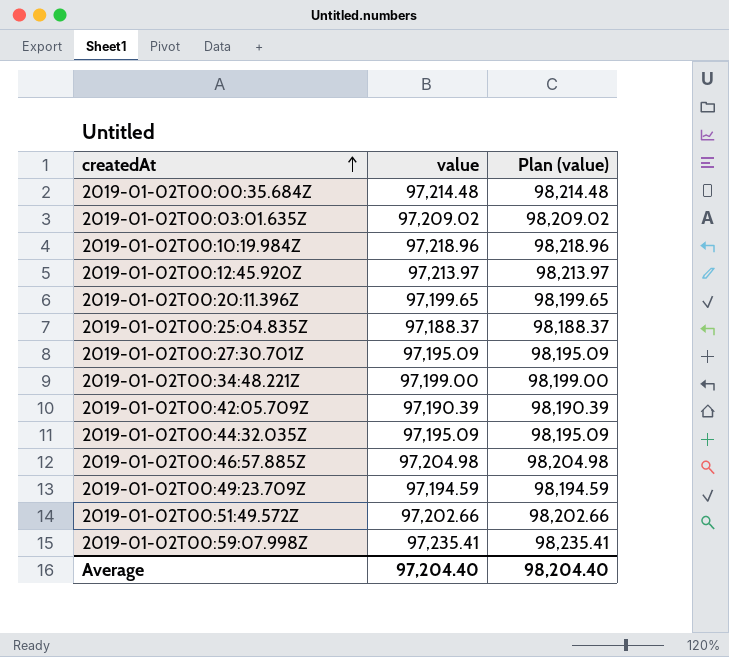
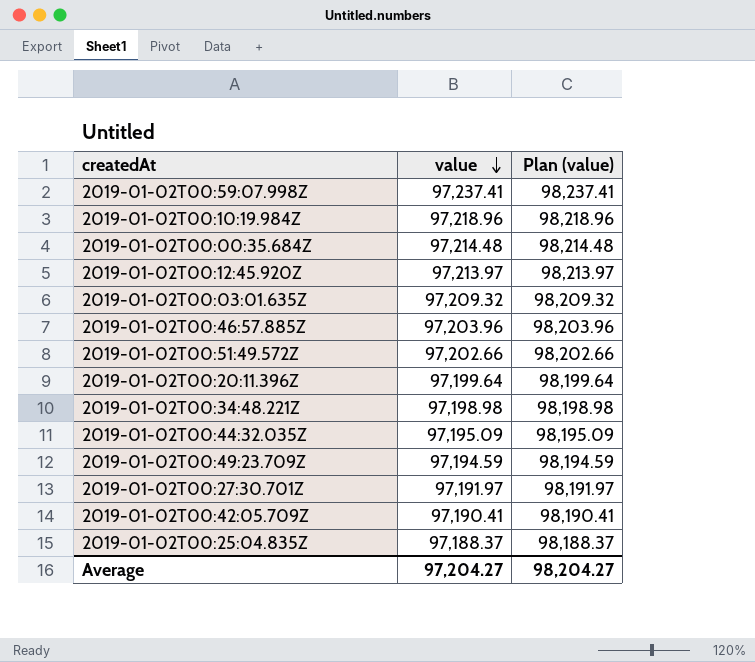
row order: createdAt ascending -> value descending
2019-01-02T00:59:07.998Z | value: 97,235.41 -> 97,237.41
2019-01-02T00:59:07.998Z | Plan (value): 98,235.41 -> 98,237.41
2019-01-02T00:03:01.635Z | value: 97,209.02 -> 97,209.32
2019-01-02T00:03:01.635Z | Plan (value): 98,209.02 -> 98,209.32
2019-01-02T00:46:57.885Z | value: 97,204.98 -> 97,203.96
2019-01-02T00:46:57.885Z | Plan (value): 98,204.98 -> 98,203.96
2019-01-02T00:20:11.396Z | value: 97,199.65 -> 97,199.64
2019-01-02T00:20:11.396Z | Plan (value): 98,199.65 -> 98,199.64
2019-01-02T00:34:48.221Z | value: 97,199.00 -> 97,198.98
2019-01-02T00:34:48.221Z | Plan (value): 98,199.00 -> 98,198.98
2019-01-02T00:27:30.701Z | value: 97,195.09 -> 97,191.97
2019-01-02T00:27:30.701Z | Plan (value): 98,195.09 -> 98,191.97
2019-01-02T00:42:05.709Z | value: 97,190.39 -> 97,190.41
2019-01-02T00:42:05.709Z | Plan (value): 98,190.39 -> 98,190.41
Average | value: 97,204.40 -> 97,204.27
Average | Plan (value): 98,204.40 -> 98,204.27

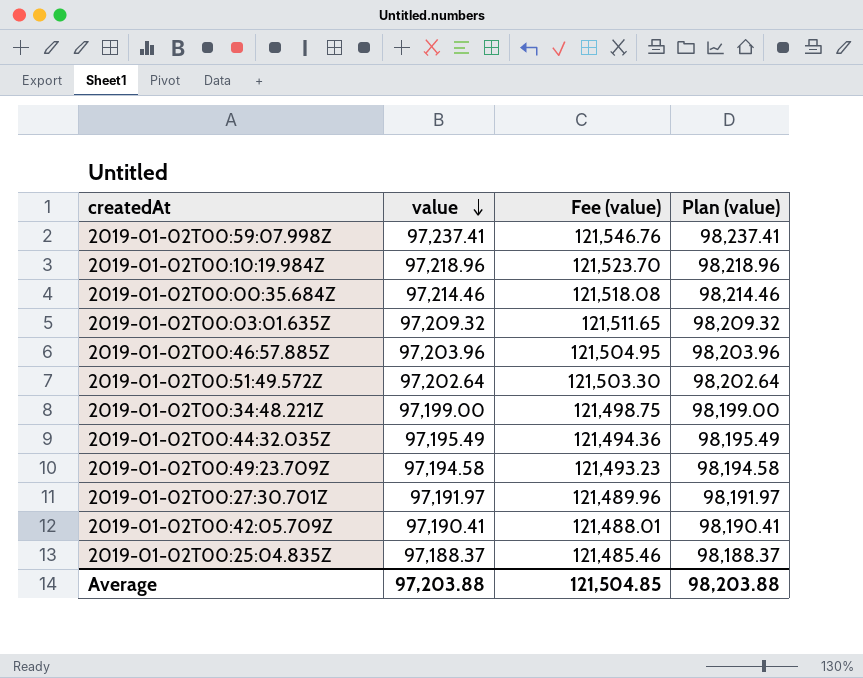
column Fee (value) | formula: none -> [value] * 1.25
row 2019-01-02T00:12:45.920Z: 97,213.97 | 98,213.97 -> none
row 2019-01-02T00:20:11.396Z: 97,199.64 | 98,199.64 -> none
2019-01-02T00:00:35.684Z | value: 97,214.48 -> 97,214.46
2019-01-02T00:00:35.684Z | Plan (value): 98,214.48 -> 98,214.46
2019-01-02T00:51:49.572Z | value: 97,202.66 -> 97,202.64
2019-01-02T00:51:49.572Z | Plan (value): 98,202.66 -> 98,202.64
2019-01-02T00:34:48.221Z | value: 97,198.98 -> 97,199.00
2019-01-02T00:34:48.221Z | Plan (value): 98,198.98 -> 98,199.00
2019-01-02T00:44:32.035Z | value: 97,195.09 -> 97,195.49
2019-01-02T00:44:32.035Z | Plan (value): 98,195.09 -> 98,195.49
2019-01-02T00:49:23.709Z | value: 97,194.59 -> 97,194.58
2019-01-02T00:49:23.709Z | Plan (value): 98,194.59 -> 98,194.58
Average | value: 97,204.27 -> 97,203.88
Average | Plan (value): 98,204.27 -> 98,203.88

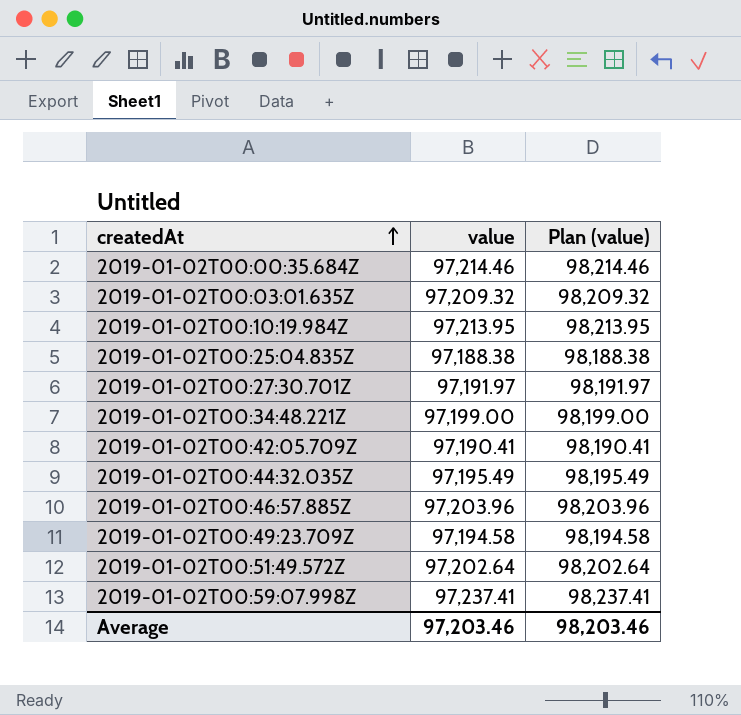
row order: value descending -> createdAt ascending
column Fee (value) | formula: [value] * 1.25 -> none
2019-01-02T00:10:19.984Z | value: 97,218.96 -> 97,213.95
2019-01-02T00:10:19.984Z | Plan (value): 98,218.96 -> 98,213.95
2019-01-02T00:25:04.835Z | value: 97,188.37 -> 97,188.38
2019-01-02T00:25:04.835Z | Plan (value): 98,188.37 -> 98,188.38
Average | value: 97,203.88 -> 97,203.46
Average | Plan (value): 98,203.88 -> 98,203.46

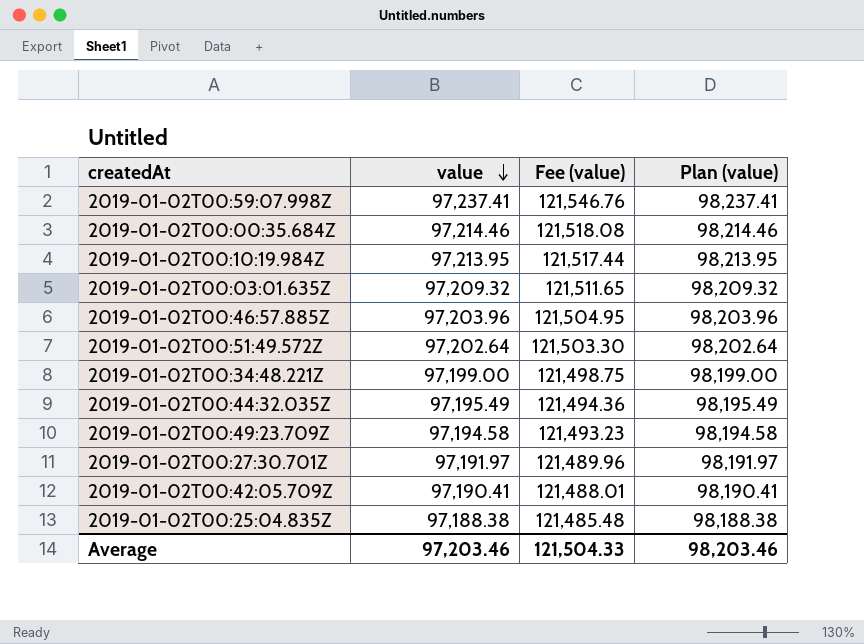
row order: createdAt ascending -> value descending
column Fee (value) | formula: none -> [value] * 1.25

